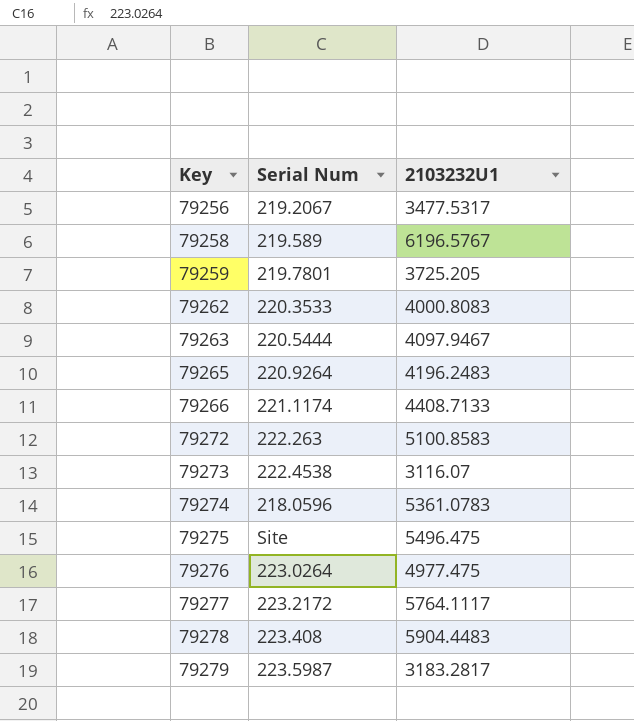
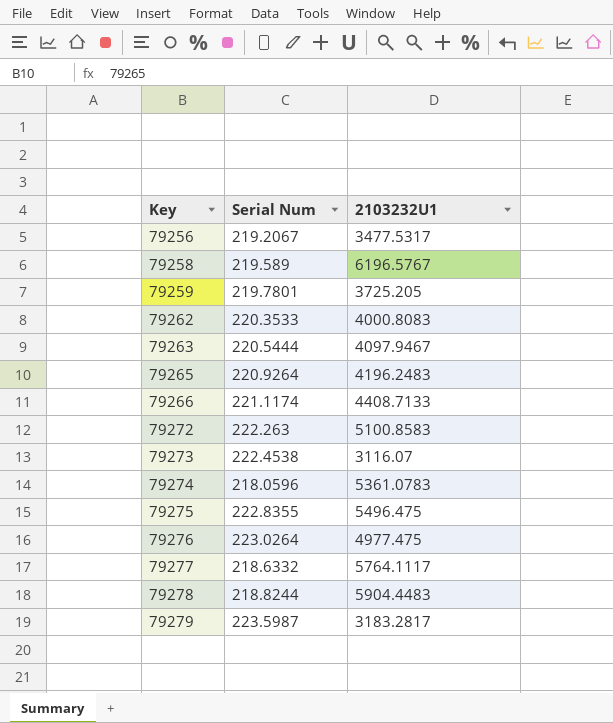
79275 | Serial Num: Site -> 222.8355
79277 | Serial Num: 223.2172 -> 218.6332
79278 | Serial Num: 223.408 -> 218.8244

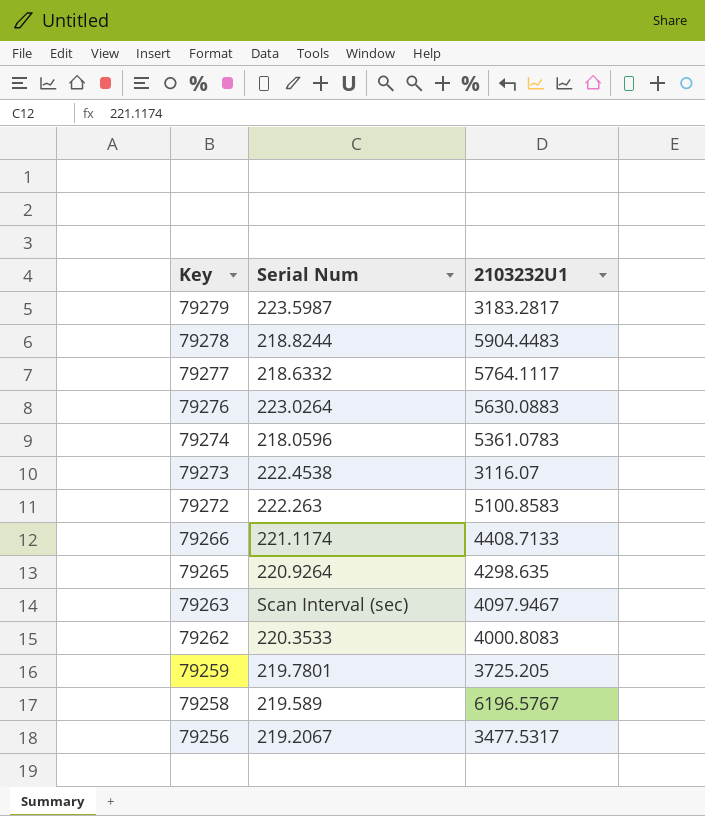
row order: Key ascending -> Key descending
row 79275: 222.8355 | 5496.475 -> none
79276 | 2103232U1: 4977.475 -> 5630.0883
79265 | 2103232U1: 4196.2483 -> 4298.635
79263 | Serial Num: 220.5444 -> Scan Interval (sec)

